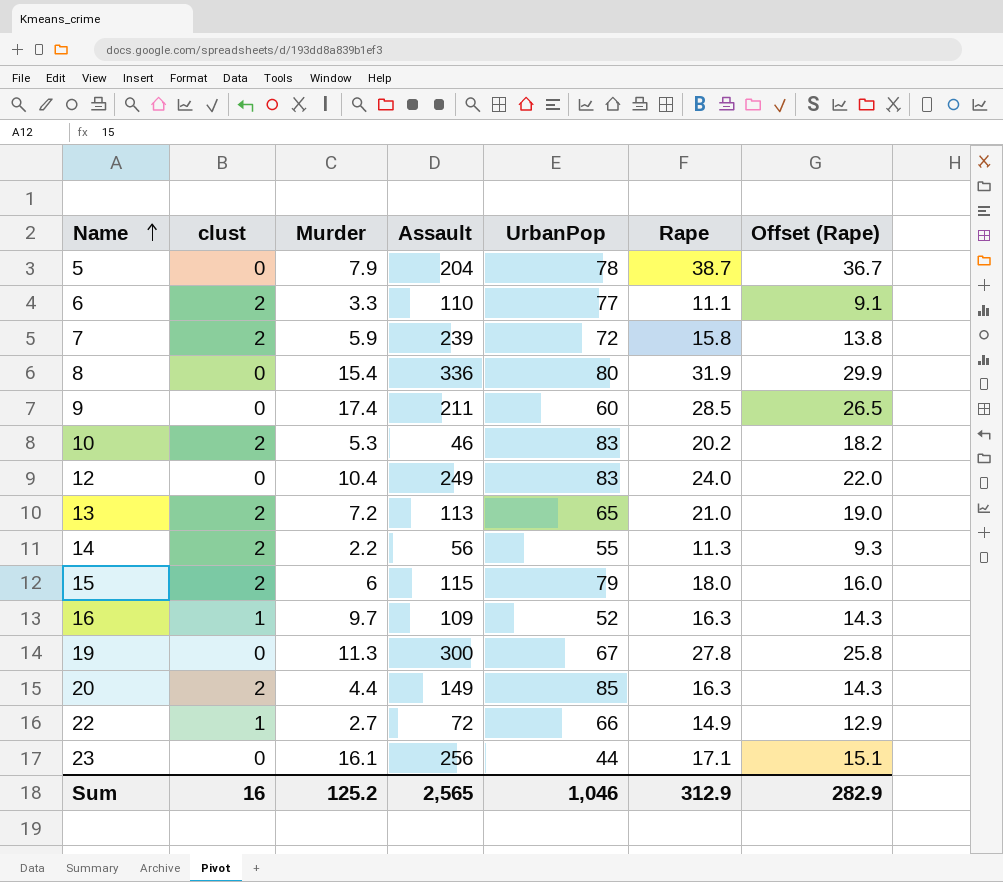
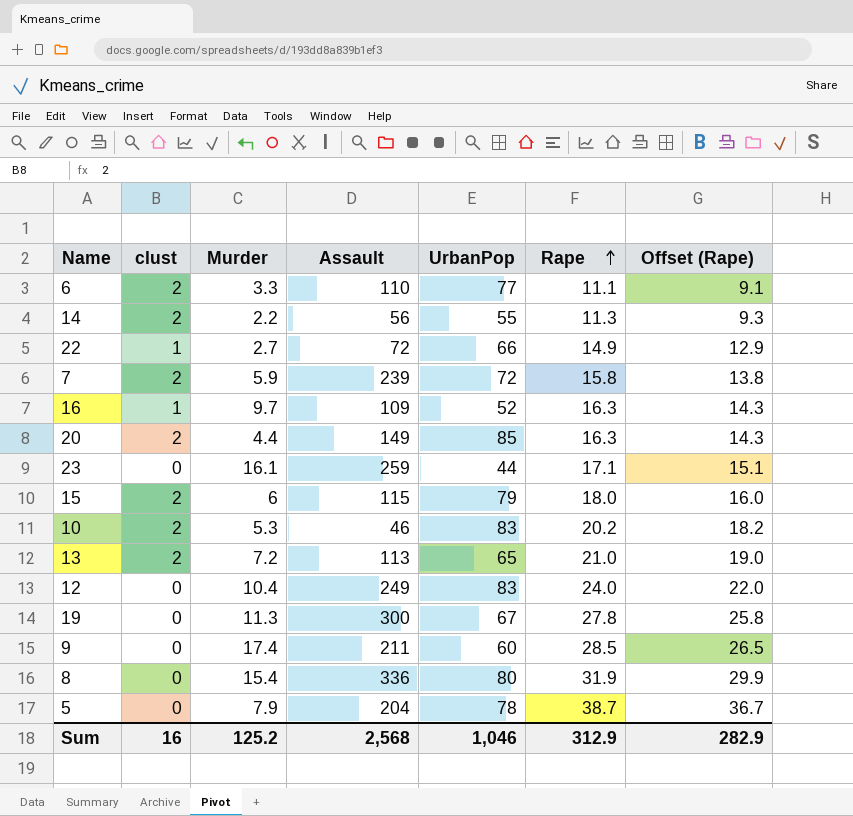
row order: Name ascending -> Rape ascending
23 | Assault: 256 -> 259
Sum | Assault: 2,565 -> 2,568

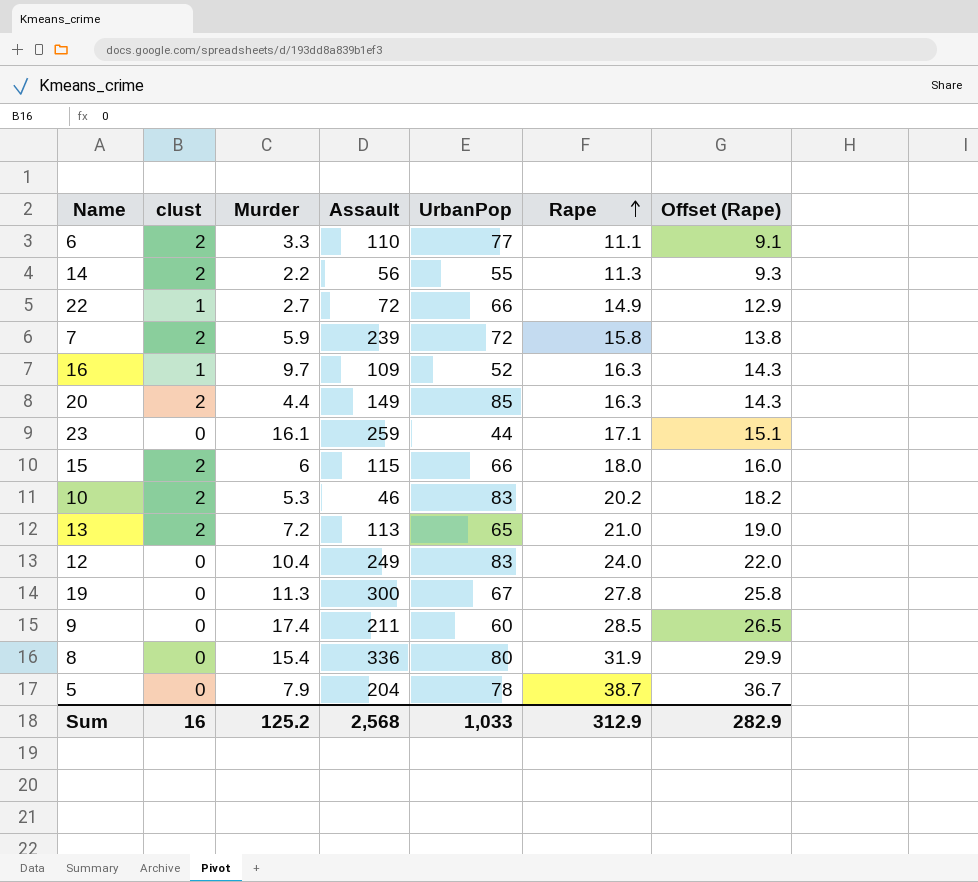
15 | UrbanPop: 79 -> 66
Sum | UrbanPop: 1,046 -> 1,033

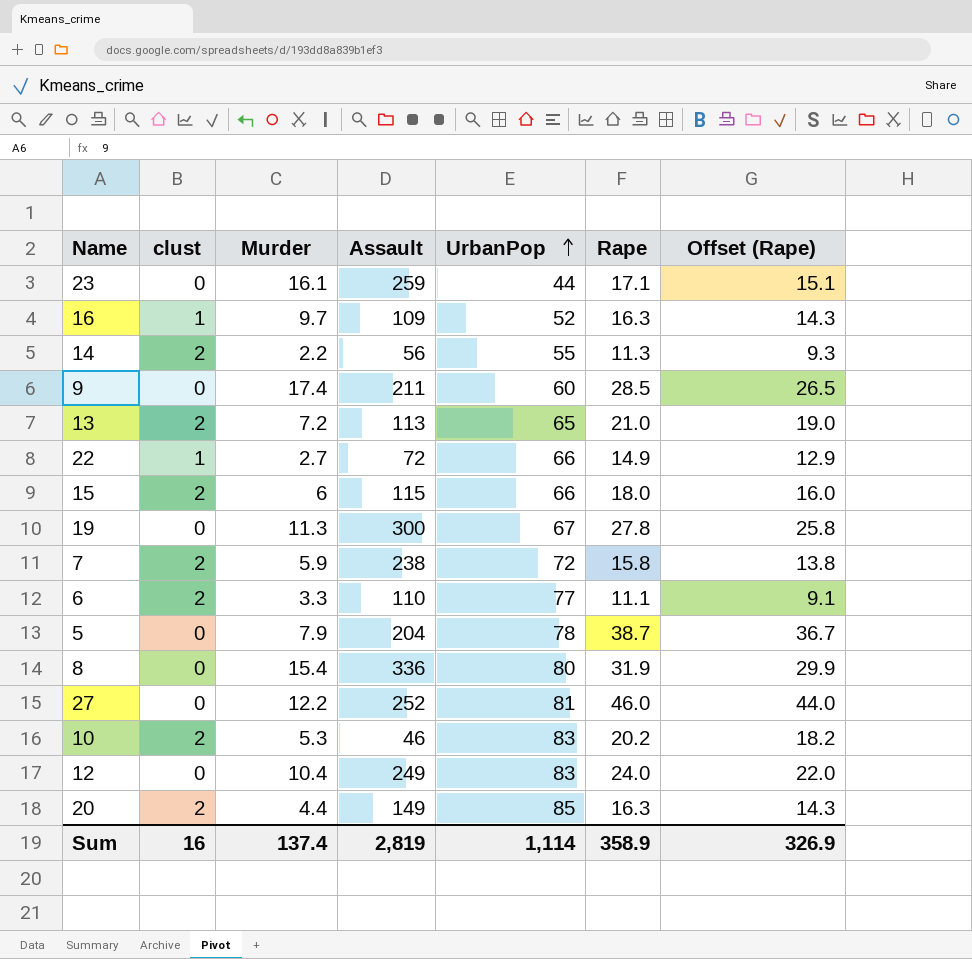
row order: Rape ascending -> UrbanPop ascending
7 | Assault: 239 -> 238
row 27: none -> 0 | 12.2 | 252 | 81 | 46.0 | 44.0
Sum | Murder: 125.2 -> 137.4
Sum | Assault: 2,568 -> 2,819
Sum | UrbanPop: 1,033 -> 1,114
Sum | Rape: 312.9 -> 358.9
Sum | Offset (Rape): 282.9 -> 326.9

